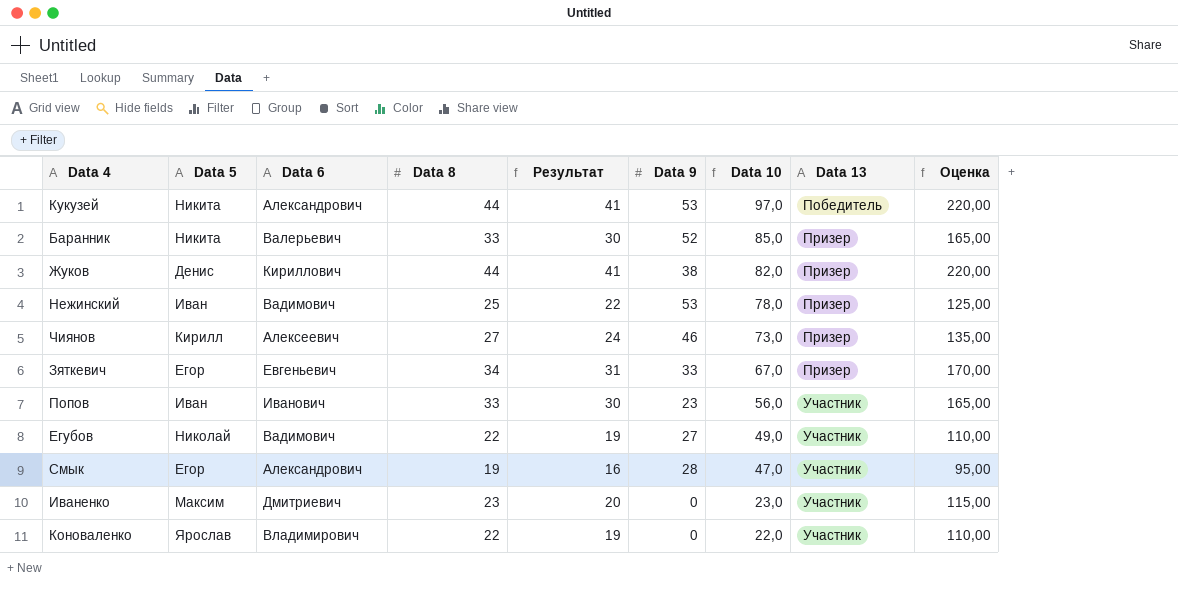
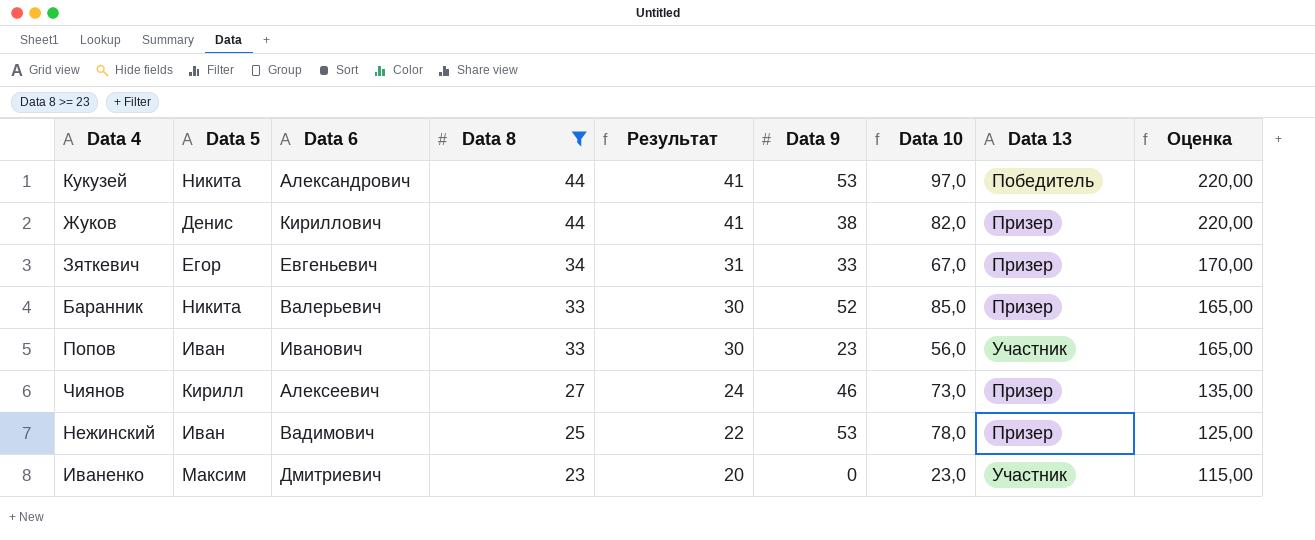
filter: none -> Data 8 >= 23
row order: Data 10 descending -> Data 8 descending

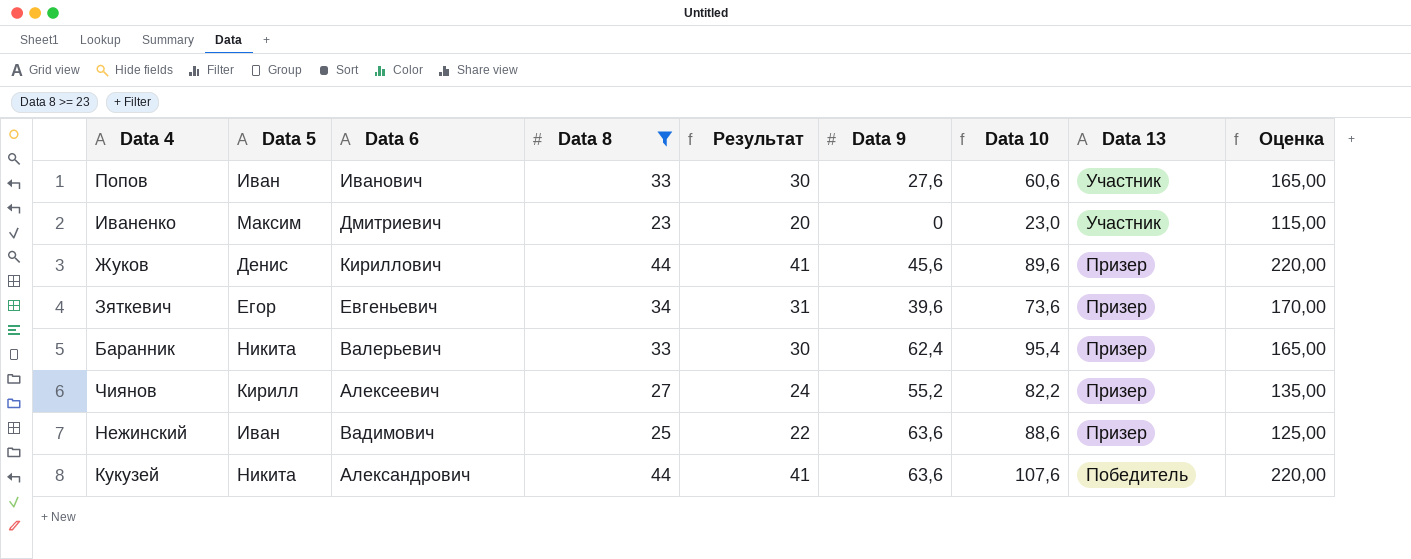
row order: Data 8 descending -> Data 13 descending
Попов | Data 9: 23 -> 27,6
Попов | Data 10: 56,0 -> 60,6
Жуков | Data 9: 38 -> 45,6
Жуков | Data 10: 82,0 -> 89,6
Зяткевич | Data 9: 33 -> 39,6
Зяткевич | Data 10: 67,0 -> 73,6
Баранник | Data 9: 52 -> 62,4
Баранник | Data 10: 85,0 -> 95,4
Чиянов | Data 9: 46 -> 55,2
Чиянов | Data 10: 73,0 -> 82,2
Нежинский | Data 9: 53 -> 63,6
Нежинский | Data 10: 78,0 -> 88,6
Кукузей | Data 9: 53 -> 63,6
Кукузей | Data 10: 97,0 -> 107,6

